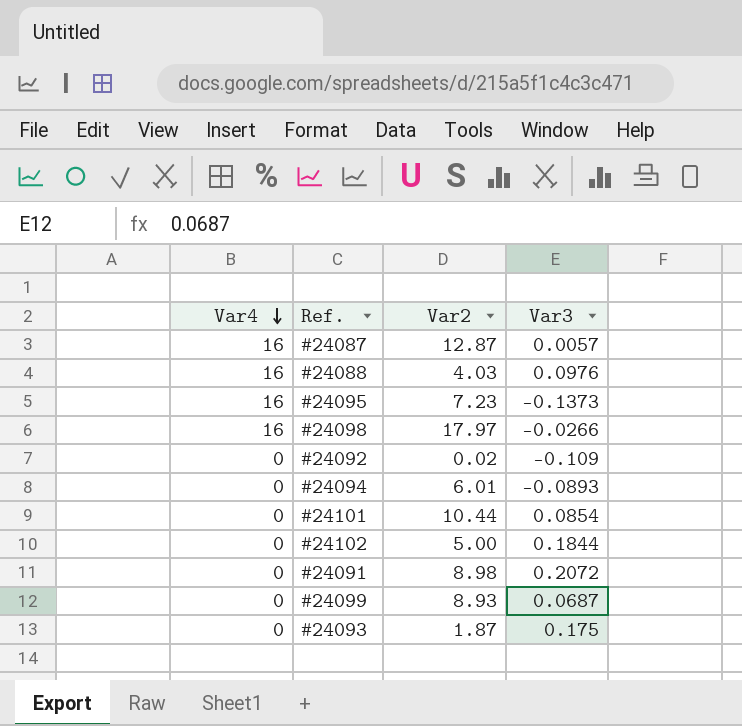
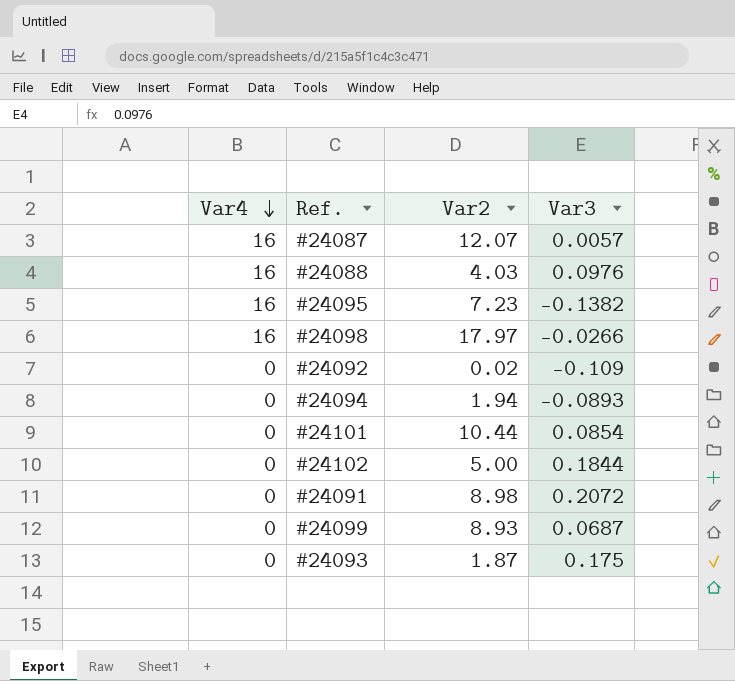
#24087 | Var2: 12.87 -> 12.07
#24095 | Var3: -0.1373 -> -0.1382
#24094 | Var2: 6.01 -> 1.94

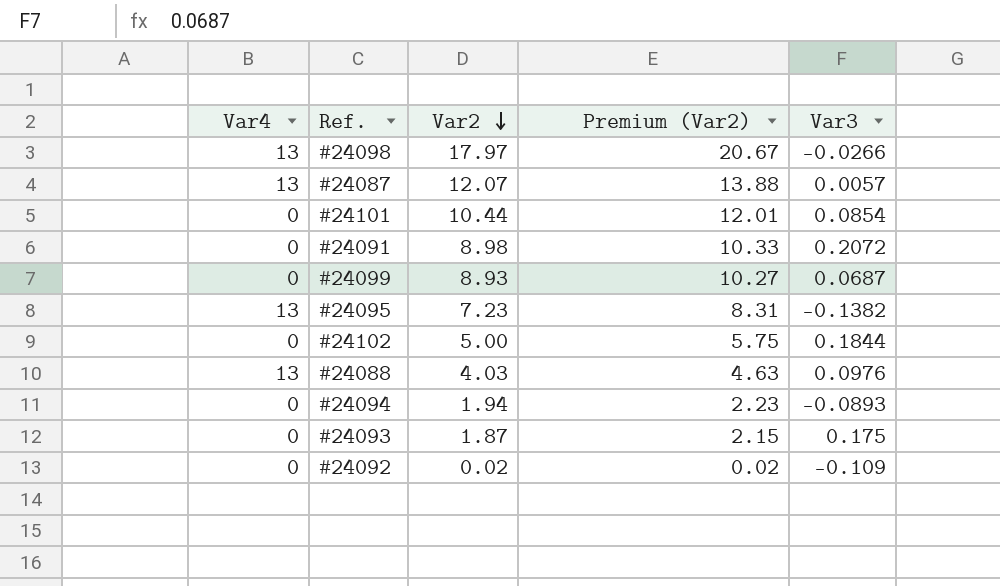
row order: Var4 descending -> Var2 descending
column Premium (Var2) | formula: none -> [Var2] * 1.15
#24098 | Var4: 16 -> 13
#24087 | Var4: 16 -> 13
#24095 | Var4: 16 -> 13
#24088 | Var4: 16 -> 13

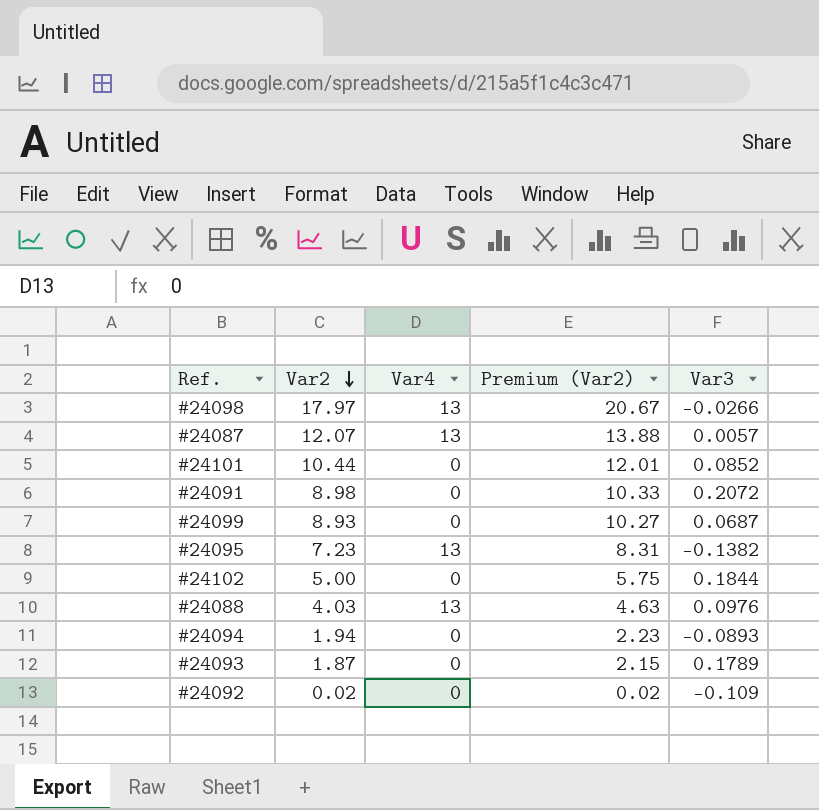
column Var4 | position: 1 -> 3
#24101 | Var3: 0.0854 -> 0.0852
#24093 | Var3: 0.175 -> 0.1789

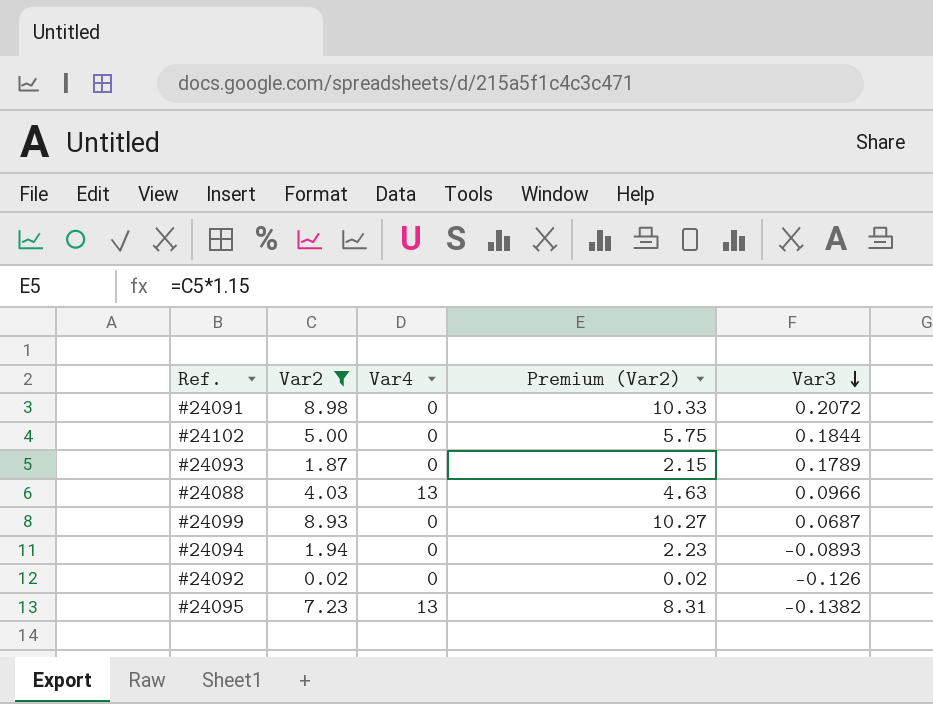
filter: none -> Var2 <= 8.98
row order: Var2 descending -> Var3 descending
#24088 | Var3: 0.0976 -> 0.0966
#24092 | Var3: -0.109 -> -0.126

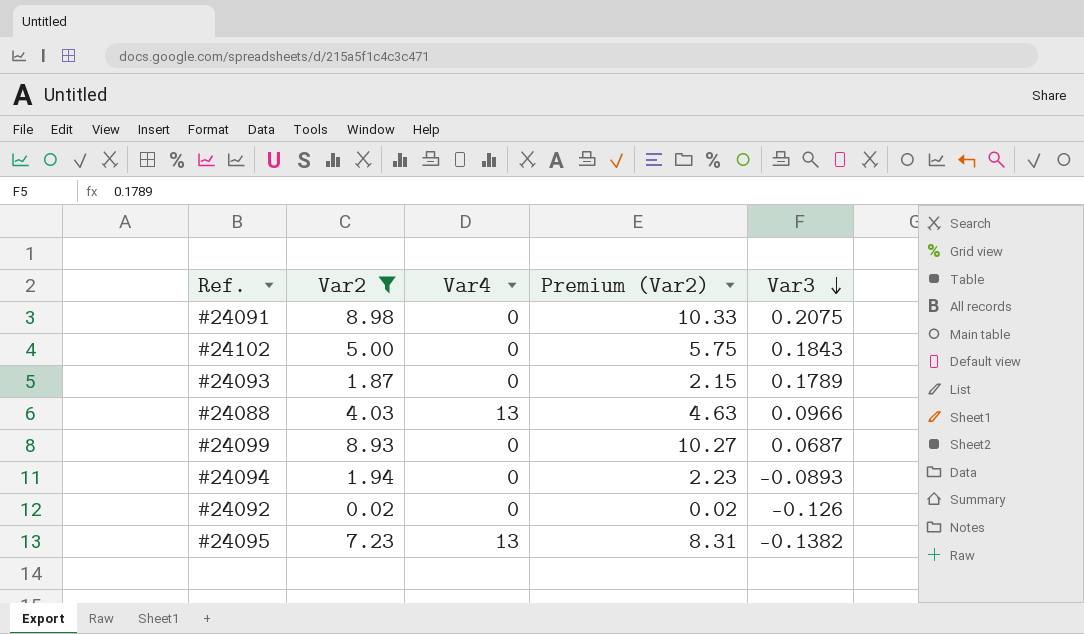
#24091 | Var3: 0.2072 -> 0.2075
#24102 | Var3: 0.1844 -> 0.1843

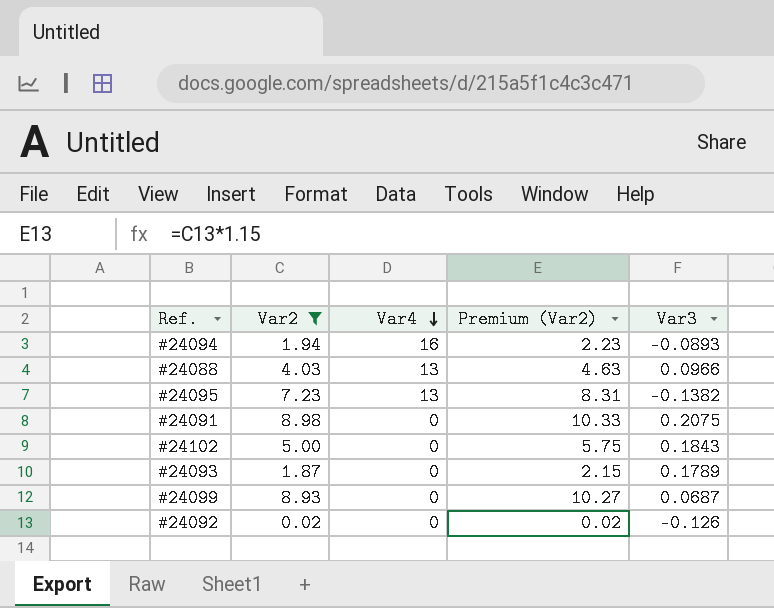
row order: Var3 descending -> Var4 descending
#24094 | Var4: 0 -> 16

